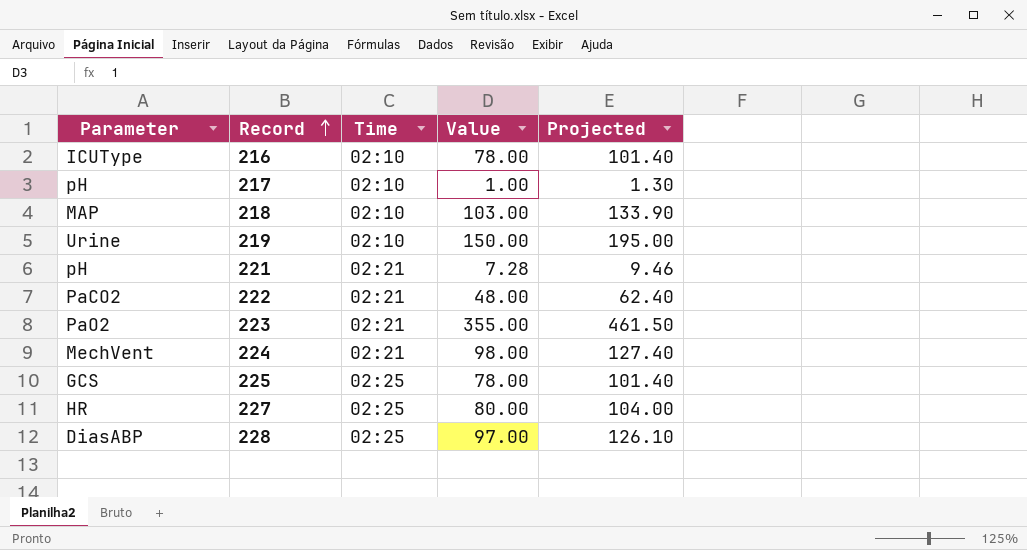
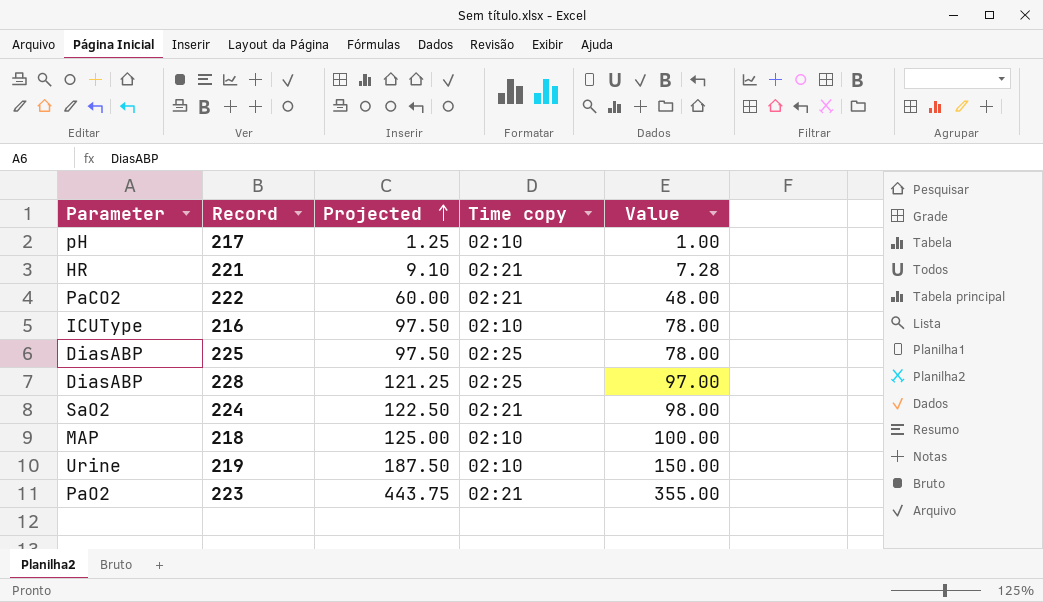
row order: Record ascending -> Projected ascending
column Projected | formula: [Value] * 1.3 -> [Value] * 1.25
column Projected | position: 5 -> 3
column name: Time -> Time copy
row 227: HR | 02:25 | 80.00 | 104.00 -> none
221 | Parameter: pH -> HR
225 | Parameter: GCS -> DiasABP
224 | Parameter: MechVent -> SaO2
218 | Value: 103.00 -> 100.00

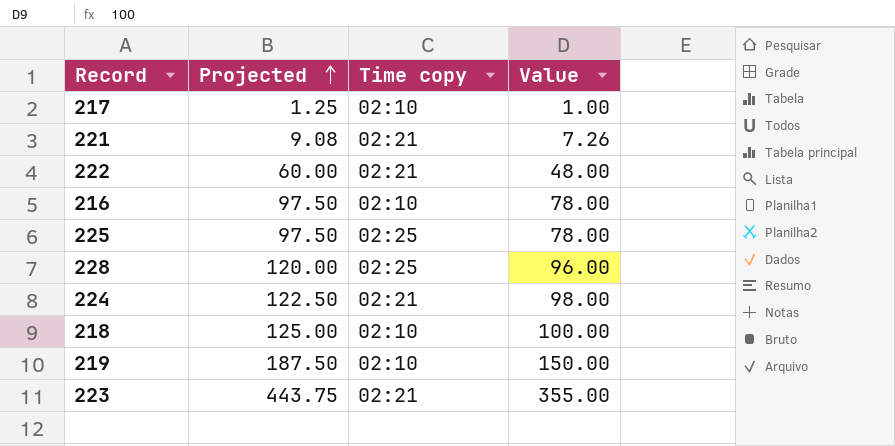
column Parameter | position: 1 -> none
221 | Projected: 9.10 -> 9.08
221 | Value: 7.28 -> 7.26
228 | Projected: 121.25 -> 120.00
228 | Value: 97.00 -> 96.00

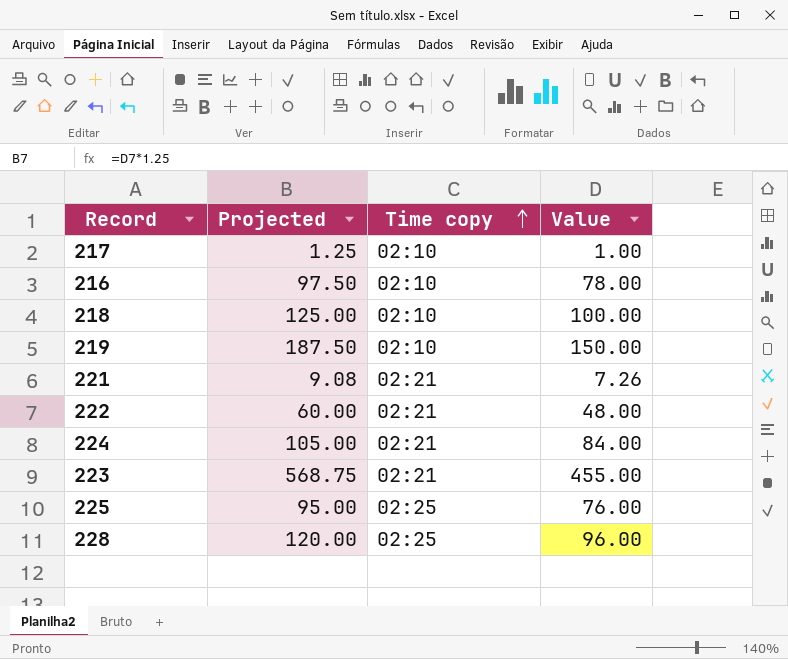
row order: Projected ascending -> Time copy ascending
224 | Projected: 122.50 -> 105.00
224 | Value: 98.00 -> 84.00
223 | Projected: 443.75 -> 568.75
223 | Value: 355.00 -> 455.00
225 | Projected: 97.50 -> 95.00
225 | Value: 78.00 -> 76.00

